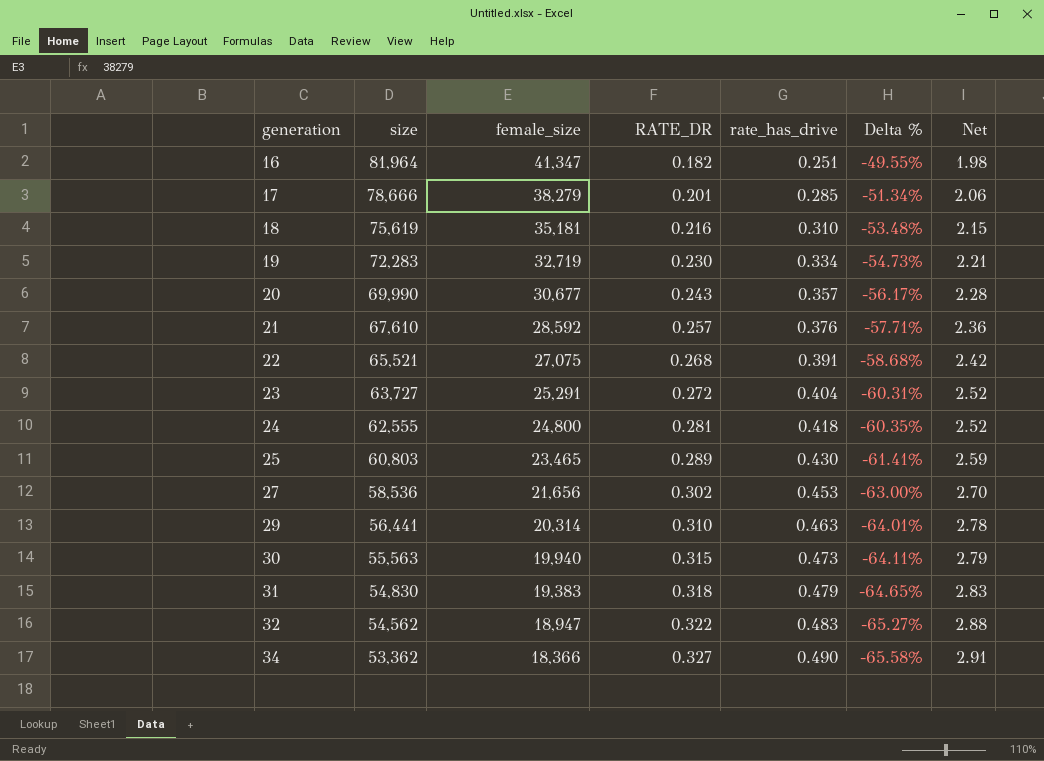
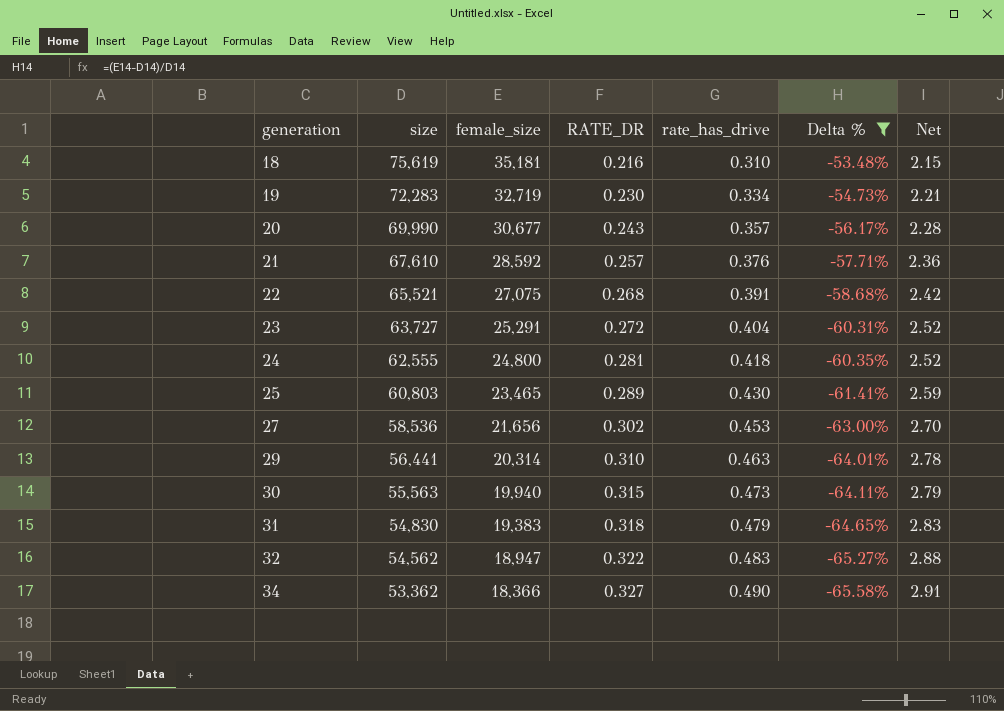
filter: none -> Delta % <= -53.48%

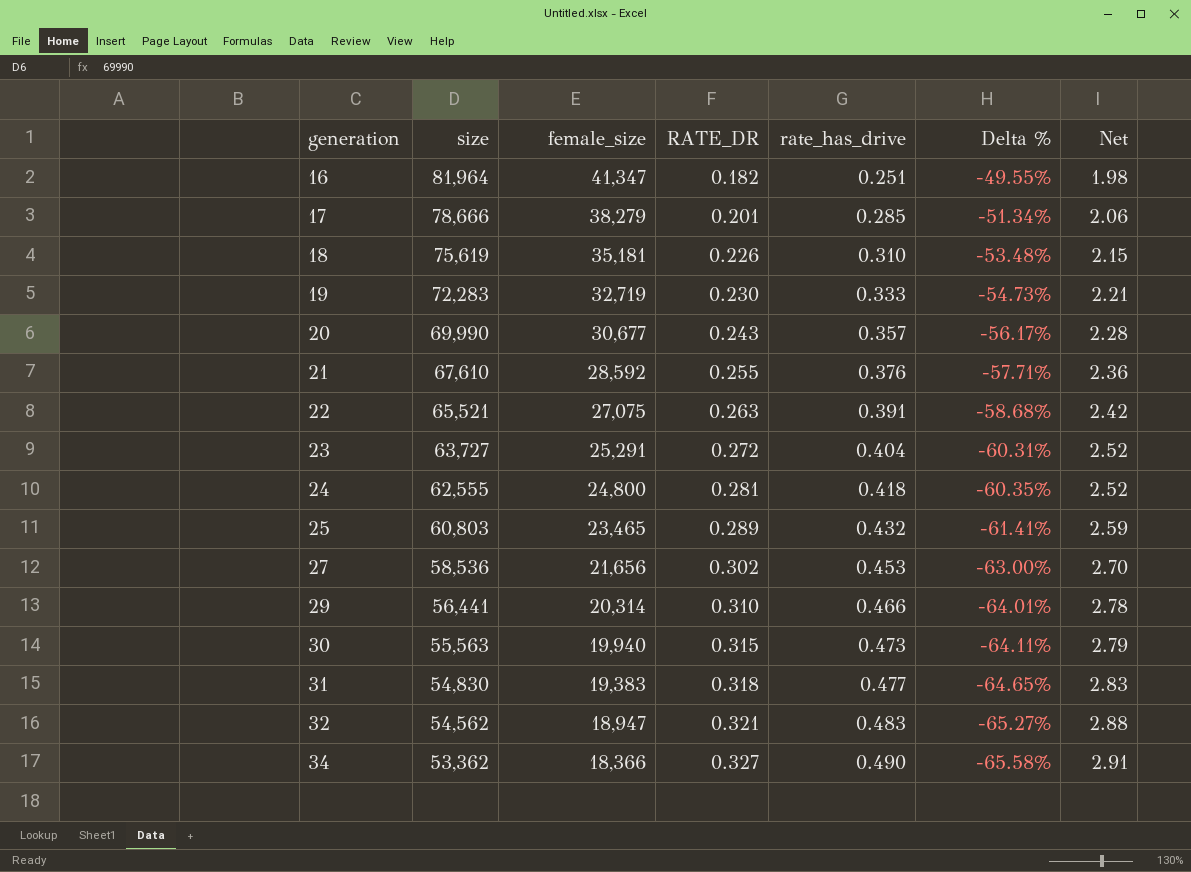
filter: Delta % <= -53.48% -> none
18 | RATE_DR: 0.216 -> 0.226
19 | rate_has_drive: 0.334 -> 0.333
21 | RATE_DR: 0.257 -> 0.255
22 | RATE_DR: 0.268 -> 0.263
25 | rate_has_drive: 0.430 -> 0.432
29 | rate_has_drive: 0.463 -> 0.466
31 | rate_has_drive: 0.479 -> 0.477
32 | RATE_DR: 0.322 -> 0.321

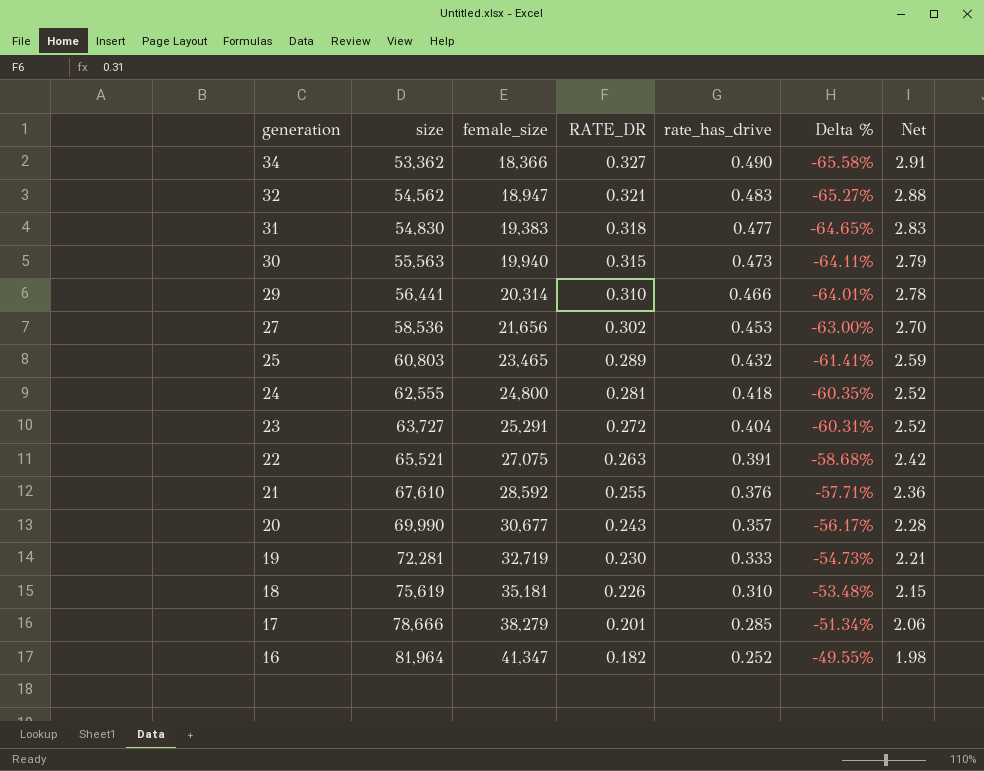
row order: generation ascending -> generation descending
19 | size: 72,283 -> 72,281
16 | rate_has_drive: 0.251 -> 0.252

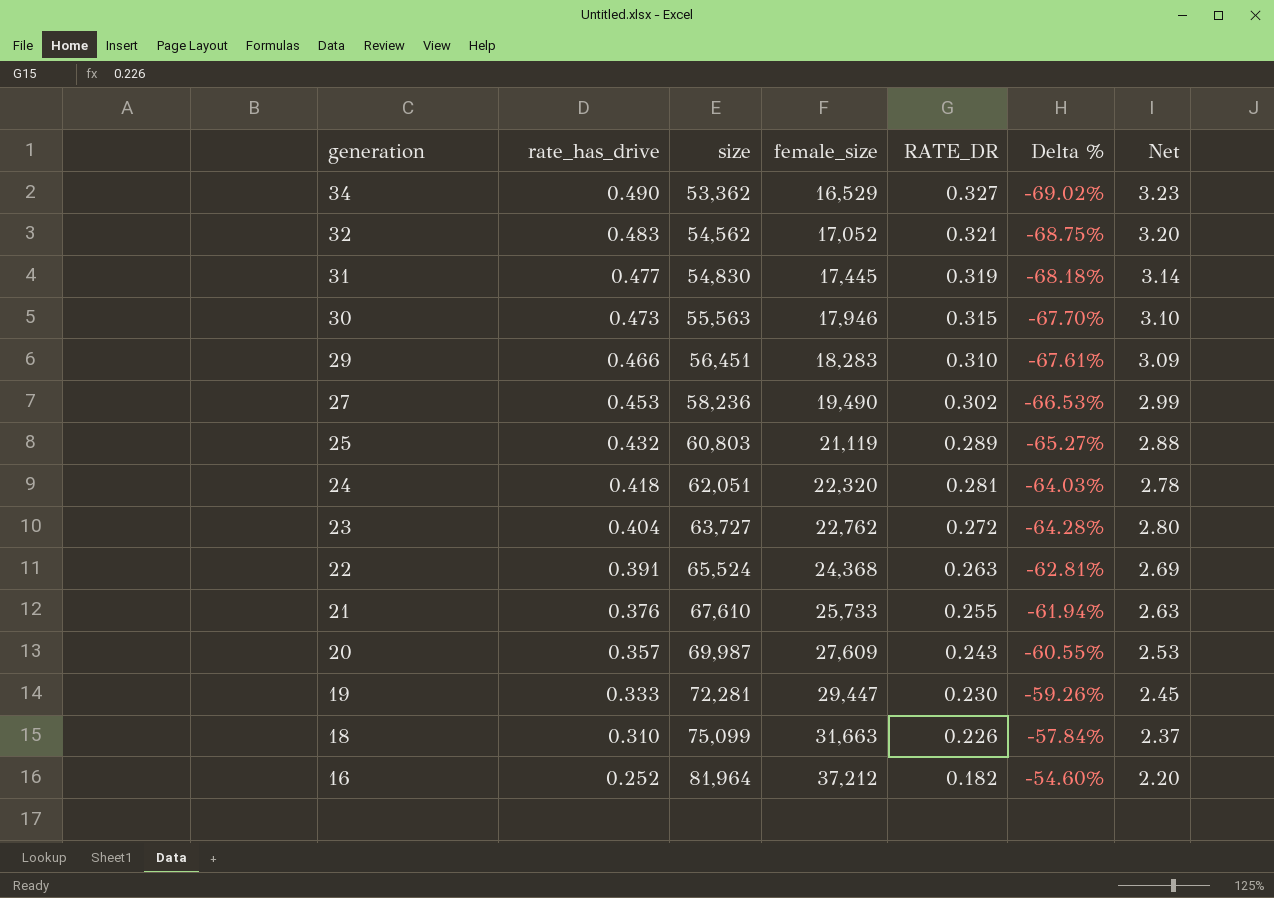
column rate_has_drive | position: 5 -> 2
row 17: 78,666 | 38,279 | 0.201 | 0.285 | -51.34% | 2.06 -> none
34 | female_size: 18,366 -> 16,529
34 | Delta %: -65.58% -> -69.02%
34 | Net: 2.91 -> 3.23
32 | female_size: 18,947 -> 17,052
32 | Delta %: -65.27% -> -68.75%
32 | Net: 2.88 -> 3.20
31 | female_size: 19,383 -> 17,445
31 | RATE_DR: 0.318 -> 0.319
31 | Delta %: -64.65% -> -68.18%
31 | Net: 2.83 -> 3.14
30 | female_size: 19,940 -> 17,946
30 | Delta %: -64.11% -> -67.70%
30 | Net: 2.79 -> 3.10
29 | size: 56,441 -> 56,451
29 | female_size: 20,314 -> 18,283
29 | Delta %: -64.01% -> -67.61%
29 | Net: 2.78 -> 3.09
27 | size: 58,536 -> 58,236
27 | female_size: 21,656 -> 19,490
27 | Delta %: -63.00% -> -66.53%
27 | Net: 2.70 -> 2.99
25 | female_size: 23,465 -> 21,119
25 | Delta %: -61.41% -> -65.27%
25 | Net: 2.59 -> 2.88
24 | size: 62,555 -> 62,051
24 | female_size: 24,800 -> 22,320
24 | Delta %: -60.35% -> -64.03%
24 | Net: 2.52 -> 2.78
23 | female_size: 25,291 -> 22,762
23 | Delta %: -60.31% -> -64.28%
23 | Net: 2.52 -> 2.80
22 | size: 65,521 -> 65,524
22 | female_size: 27,075 -> 24,368
22 | Delta %: -58.68% -> -62.81%
22 | Net: 2.42 -> 2.69
21 | female_size: 28,592 -> 25,733
21 | Delta %: -57.71% -> -61.94%
21 | Net: 2.36 -> 2.63
20 | size: 69,990 -> 69,987
20 | female_size: 30,677 -> 27,609
20 | Delta %: -56.17% -> -60.55%
20 | Net: 2.28 -> 2.53
19 | female_size: 32,719 -> 29,447
19 | Delta %: -54.73% -> -59.26%
19 | Net: 2.21 -> 2.45
18 | size: 75,619 -> 75,099
18 | female_size: 35,181 -> 31,663
18 | Delta %: -53.48% -> -57.84%
18 | Net: 2.15 -> 2.37
16 | female_size: 41,347 -> 37,212
16 | Delta %: -49.55% -> -54.60%
16 | Net: 1.98 -> 2.20

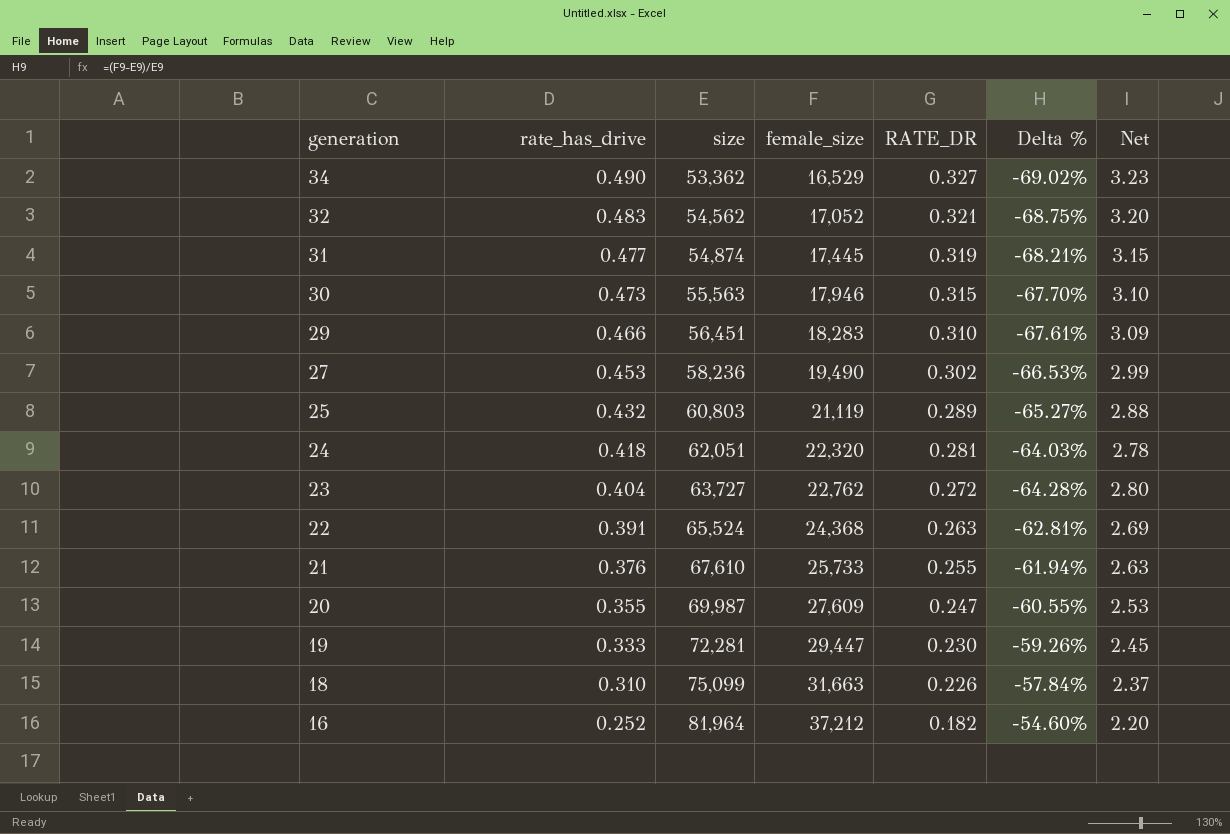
31 | size: 54,830 -> 54,874
31 | Delta %: -68.18% -> -68.21%
31 | Net: 3.14 -> 3.15
20 | rate_has_drive: 0.357 -> 0.355
20 | RATE_DR: 0.243 -> 0.247

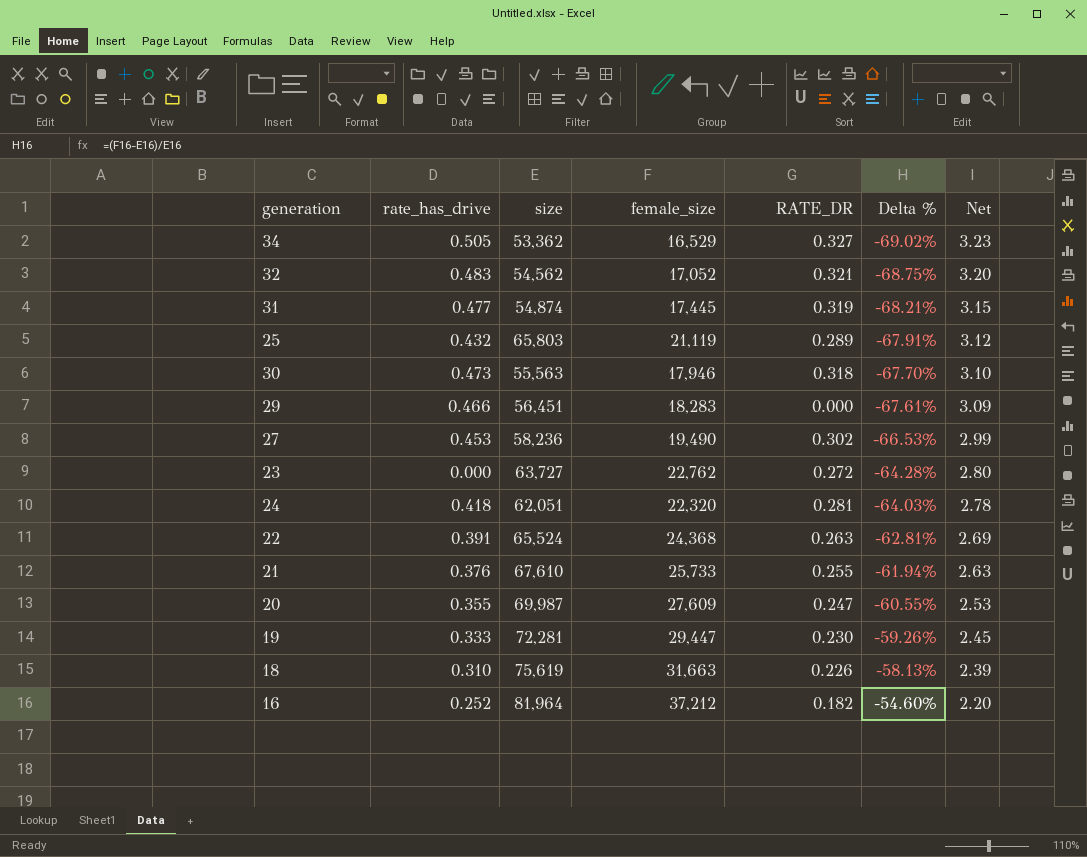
row order: generation descending -> Delta % ascending
34 | rate_has_drive: 0.490 -> 0.505
25 | size: 60,803 -> 65,803
25 | Delta %: -65.27% -> -67.91%
25 | Net: 2.88 -> 3.12
30 | RATE_DR: 0.315 -> 0.318
29 | RATE_DR: 0.310 -> 0.000
23 | rate_has_drive: 0.404 -> 0.000
18 | size: 75,099 -> 75,619
18 | Delta %: -57.84% -> -58.13%
18 | Net: 2.37 -> 2.39

